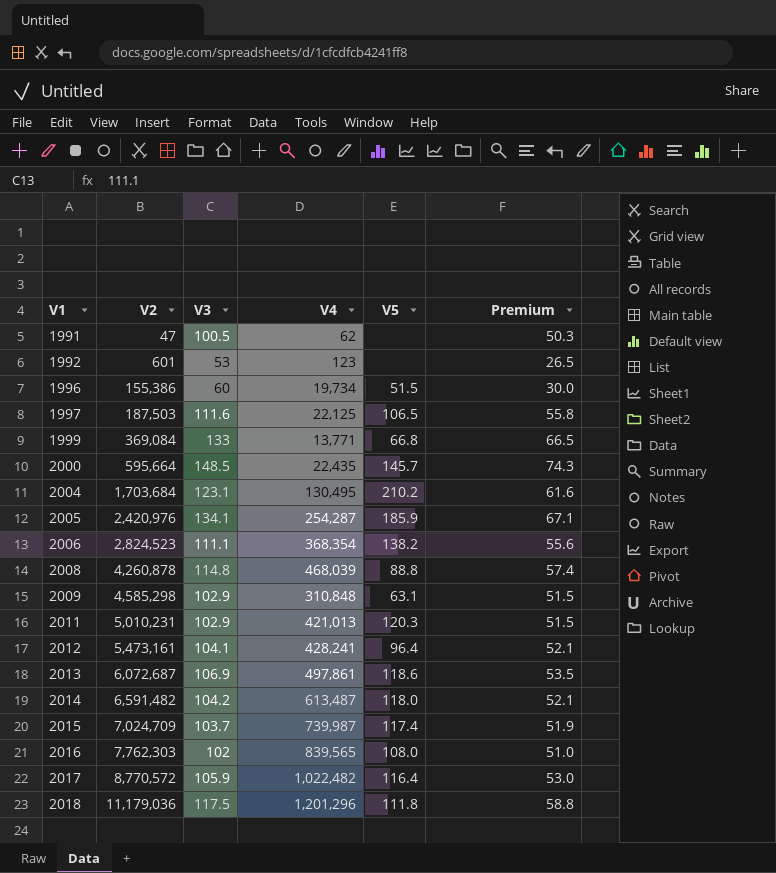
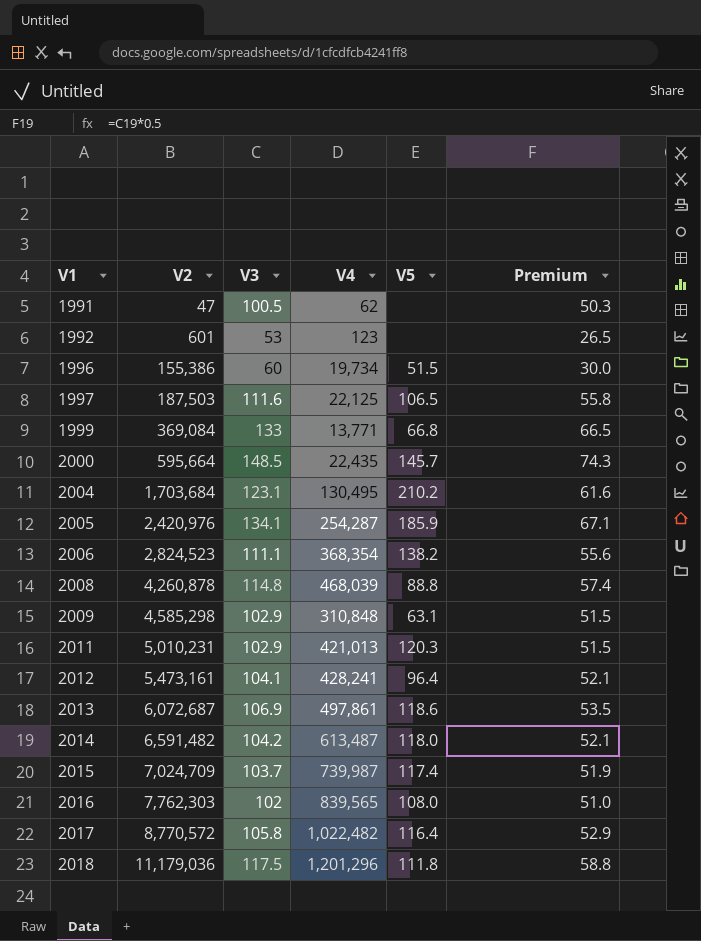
2017 | V3: 105.9 -> 105.8
2017 | Premium: 53.0 -> 52.9

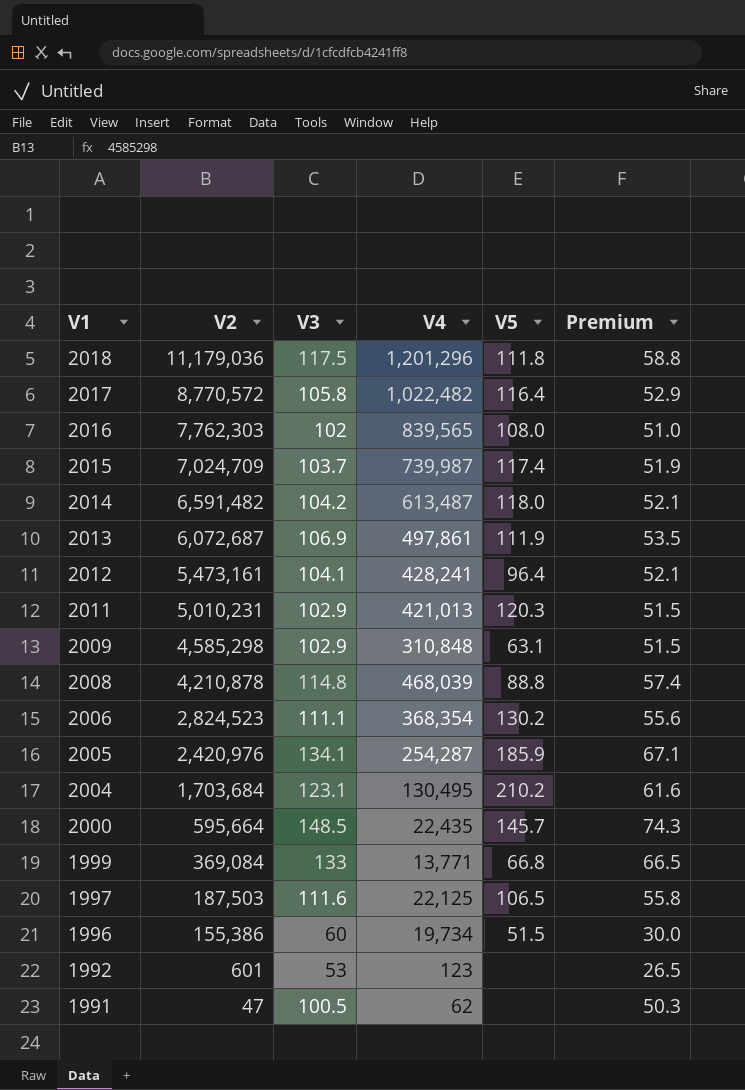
row order: V1 ascending -> V1 descending
2013 | V5: 118.6 -> 111.9
2008 | V2: 4,260,878 -> 4,210,878
2006 | V5: 138.2 -> 130.2

